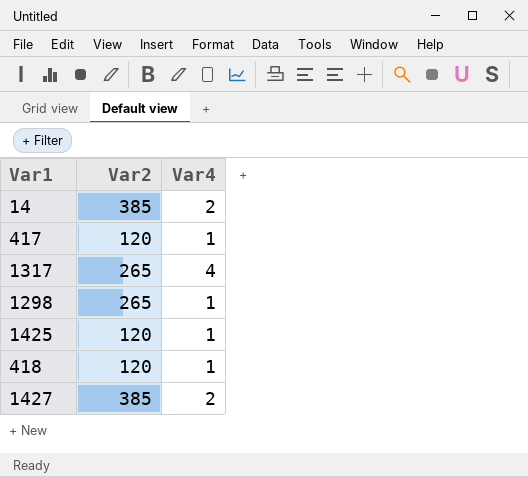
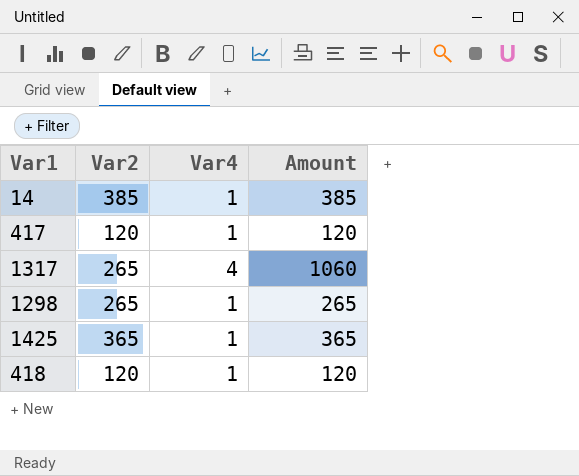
column Amount | formula: none -> [Var2] * [Var4]
row 1427: 385 | 2 -> none
14 | Var4: 2 -> 1
1425 | Var2: 120 -> 365

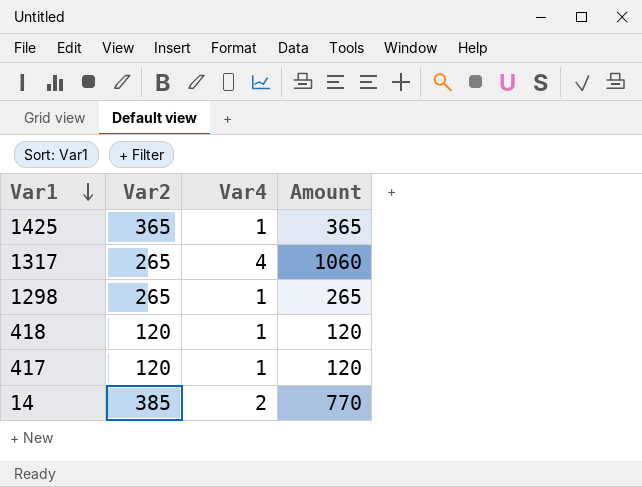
row order: none -> Var1 descending
14 | Var4: 1 -> 2
14 | Amount: 385 -> 770

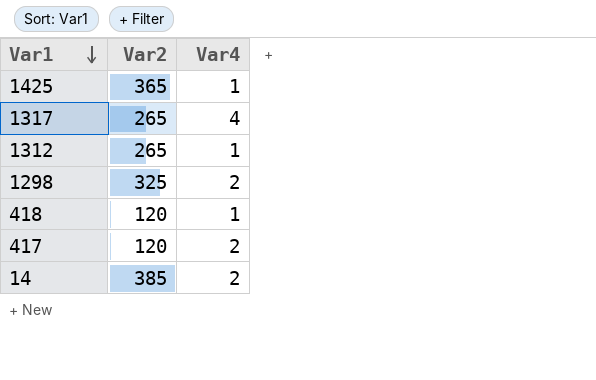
column Amount | formula: [Var2] * [Var4] -> none
row 1312: none -> 265 | 1
1298 | Var2: 265 -> 325
1298 | Var4: 1 -> 2
417 | Var4: 1 -> 2

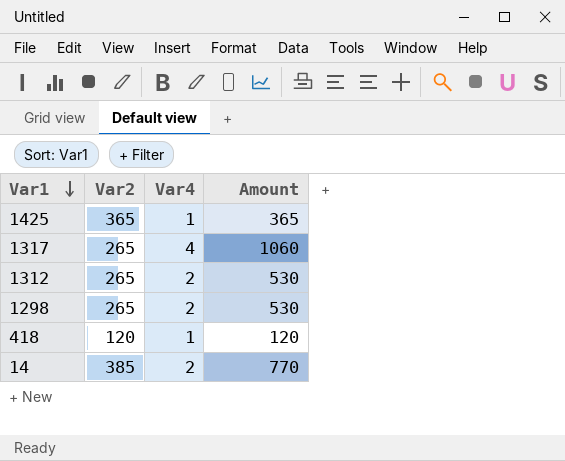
column Amount | formula: none -> [Var2] * [Var4]
row 417: 120 | 2 -> none
1312 | Var4: 1 -> 2
1298 | Var2: 325 -> 265

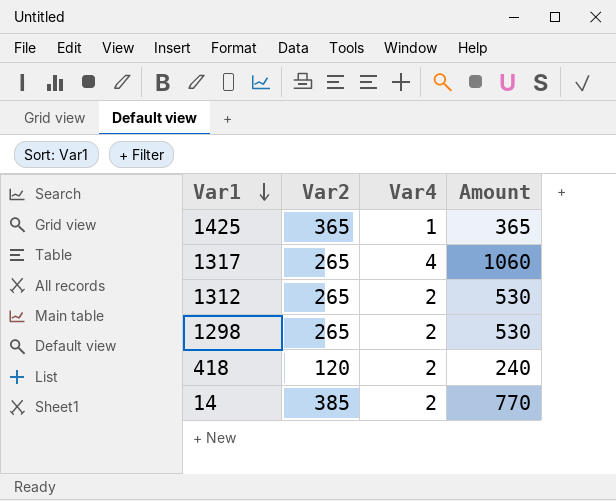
418 | Var4: 1 -> 2
418 | Amount: 120 -> 240

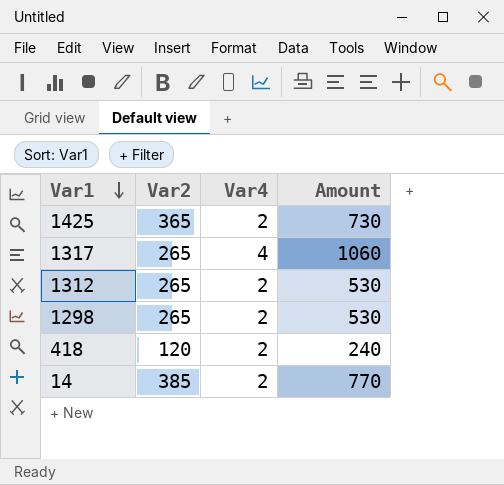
1425 | Var4: 1 -> 2
1425 | Amount: 365 -> 730

